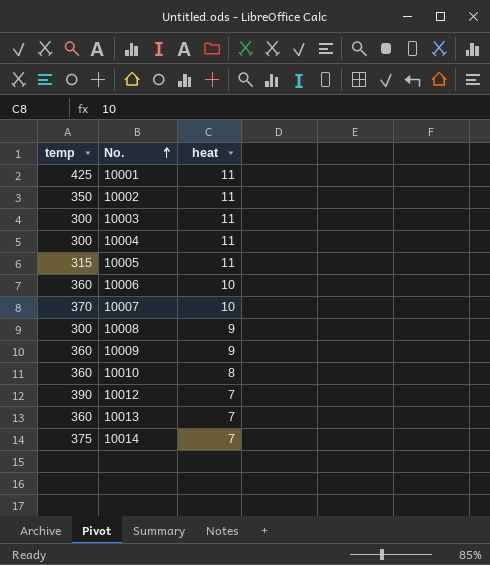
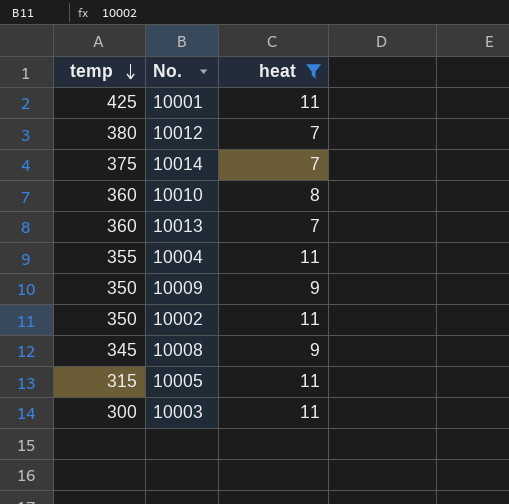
filter: none -> heat != 10
row order: No. ascending -> temp descending
10012 | temp: 390 -> 380
10004 | temp: 300 -> 355
10009 | temp: 360 -> 350
10008 | temp: 300 -> 345

